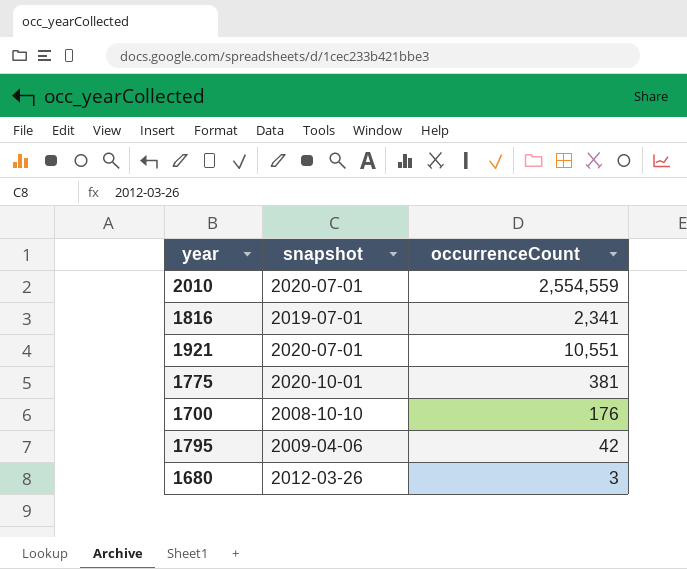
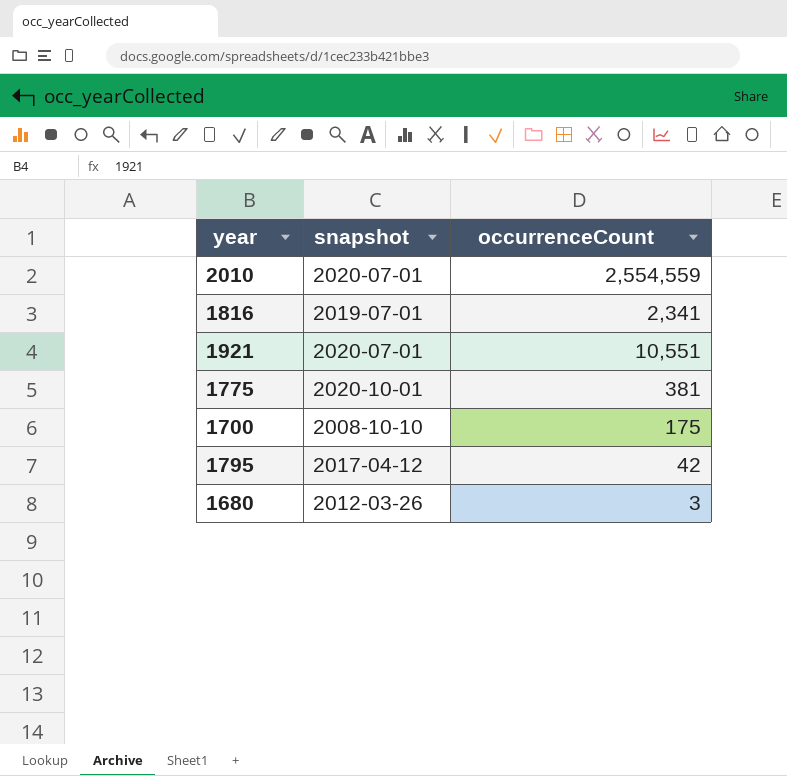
1700 | occurrenceCount: 176 -> 175
1795 | snapshot: 2009-04-06 -> 2017-04-12

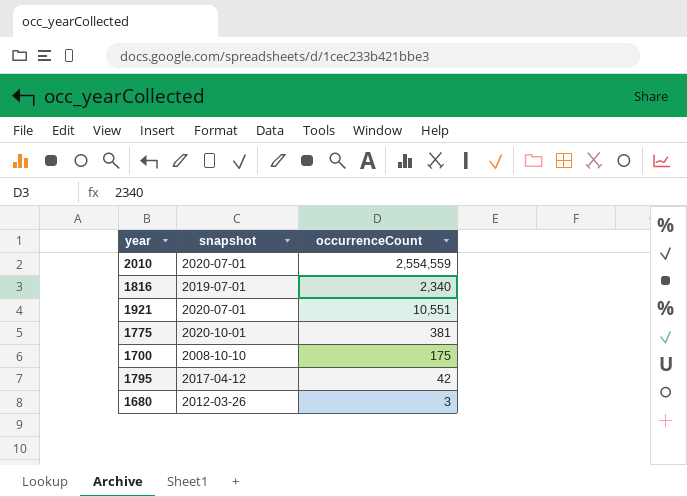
1816 | occurrenceCount: 2,341 -> 2,340

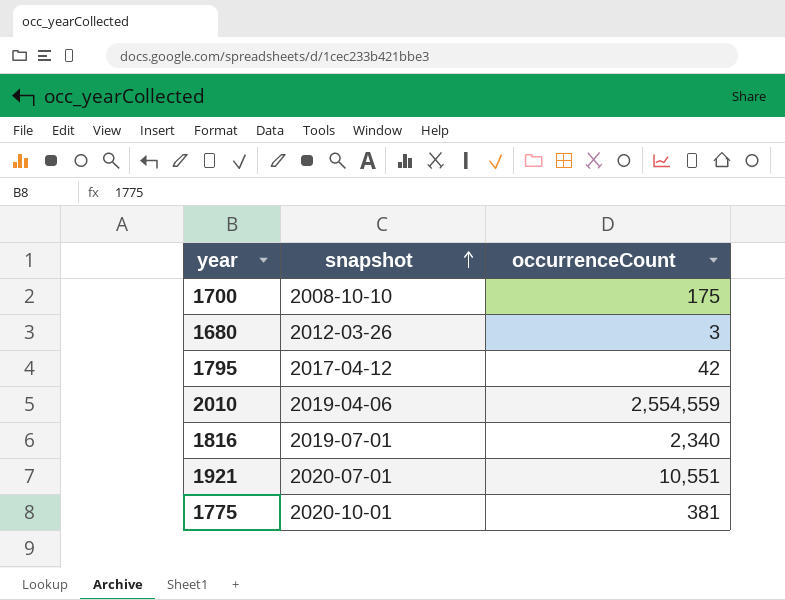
row order: none -> snapshot ascending
2010 | snapshot: 2020-07-01 -> 2019-04-06

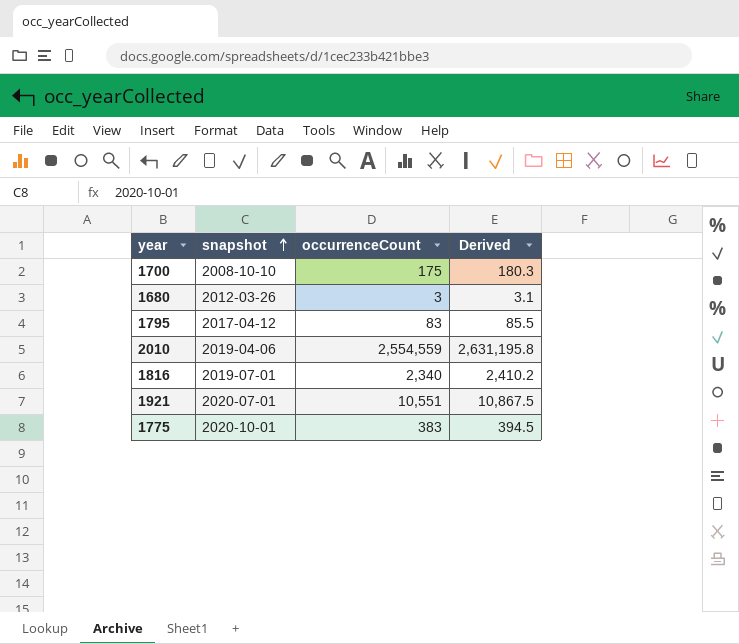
column Derived | formula: none -> [occurrenceCount] * 1.03
1795 | occurrenceCount: 42 -> 83
1775 | occurrenceCount: 381 -> 383

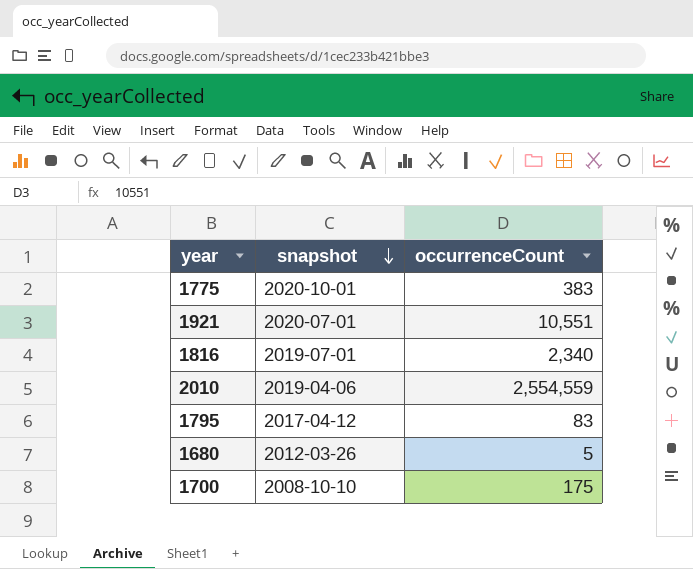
row order: snapshot ascending -> snapshot descending
column Derived | formula: [occurrenceCount] * 1.03 -> none
1680 | occurrenceCount: 3 -> 5

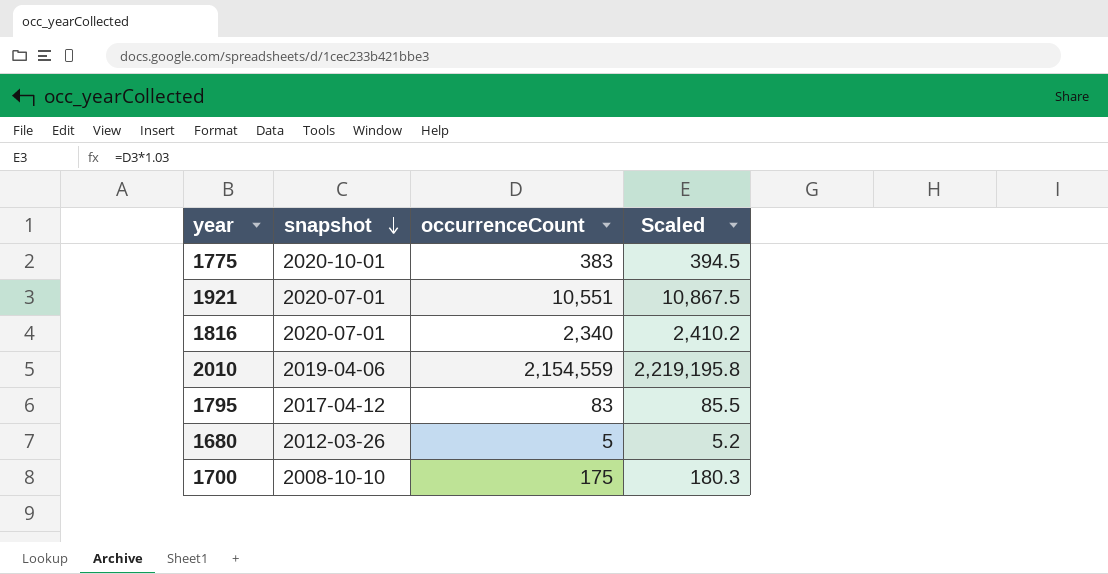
column Scaled | formula: none -> [occurrenceCount] * 1.03
1816 | snapshot: 2019-07-01 -> 2020-07-01
2010 | occurrenceCount: 2,554,559 -> 2,154,559

